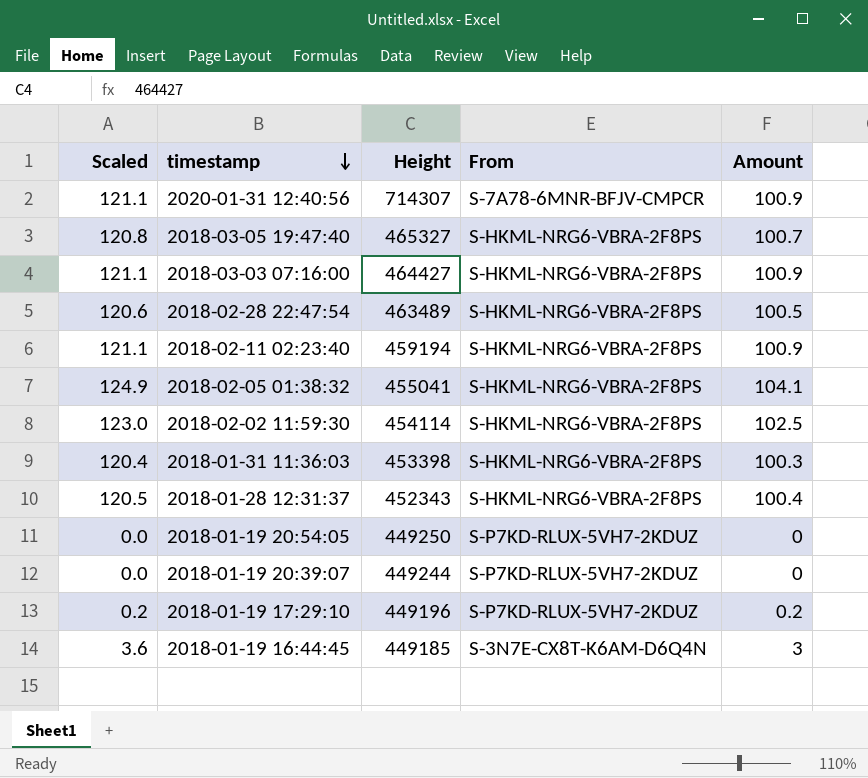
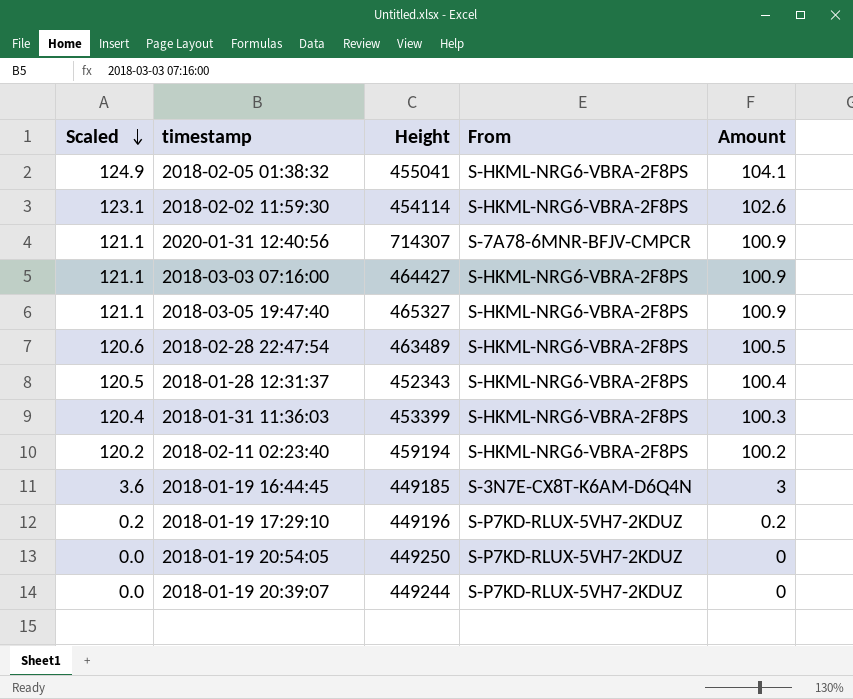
row order: timestamp descending -> Scaled descending
2018-02-02 11:59:30 | Scaled: 123.0 -> 123.1
2018-02-02 11:59:30 | Amount: 102.5 -> 102.6
2018-03-05 19:47:40 | Scaled: 120.8 -> 121.1
2018-03-05 19:47:40 | Amount: 100.7 -> 100.9
2018-01-31 11:36:03 | Height: 453398 -> 453399
2018-02-11 02:23:40 | Scaled: 121.1 -> 120.2
2018-02-11 02:23:40 | Amount: 100.9 -> 100.2

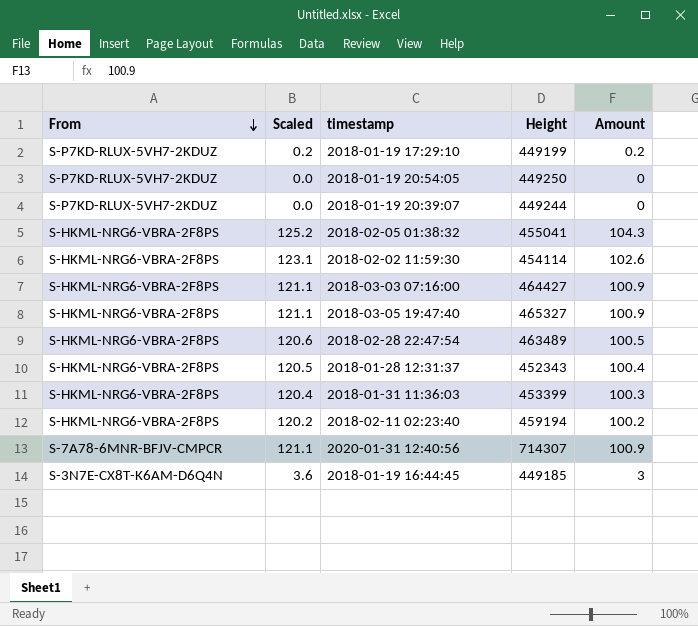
row order: Scaled descending -> From descending
column From | position: 4 -> 1
2018-01-19 17:29:10 | Height: 449196 -> 449199
2018-02-05 01:38:32 | Scaled: 124.9 -> 125.2
2018-02-05 01:38:32 | Amount: 104.1 -> 104.3

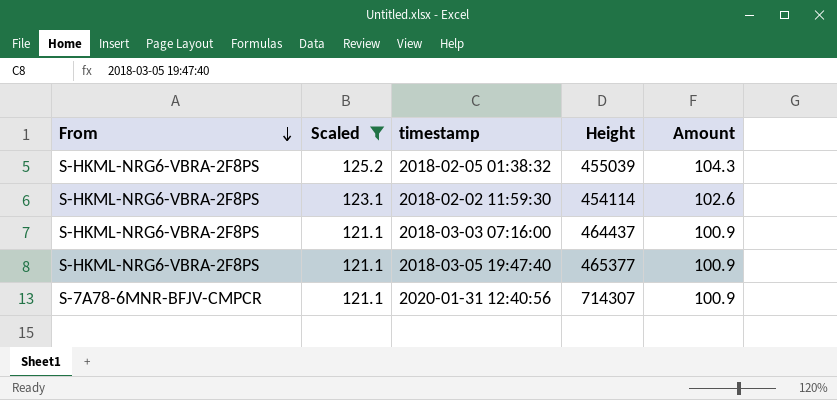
filter: none -> Scaled >= 121.1
2018-02-05 01:38:32 | Height: 455041 -> 455039
2018-03-03 07:16:00 | Height: 464427 -> 464437
2018-03-05 19:47:40 | Height: 465327 -> 465377

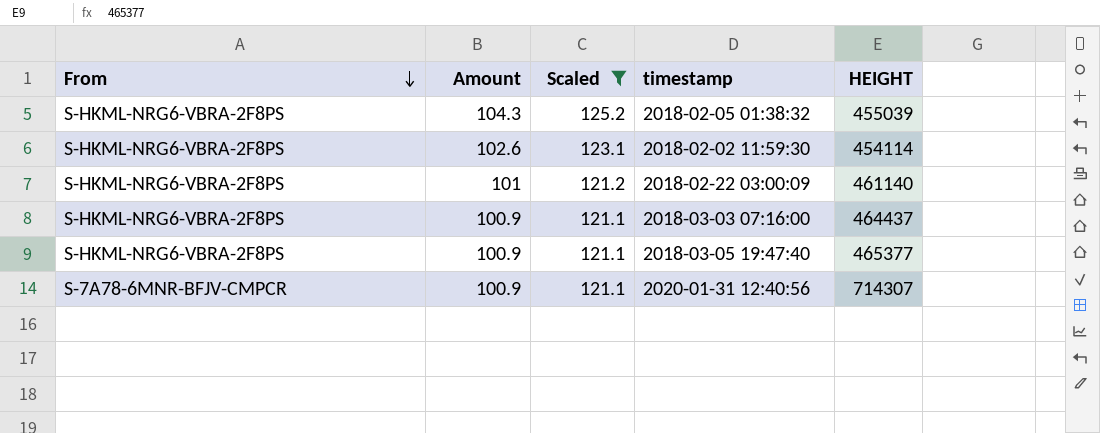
column Amount | position: 5 -> 2
column name: Height -> HEIGHT
row 2018-02-22 03:00:09: none -> S-HKML-NRG6-VBRA-2F8PS | 101 | 121.2 | 461140

